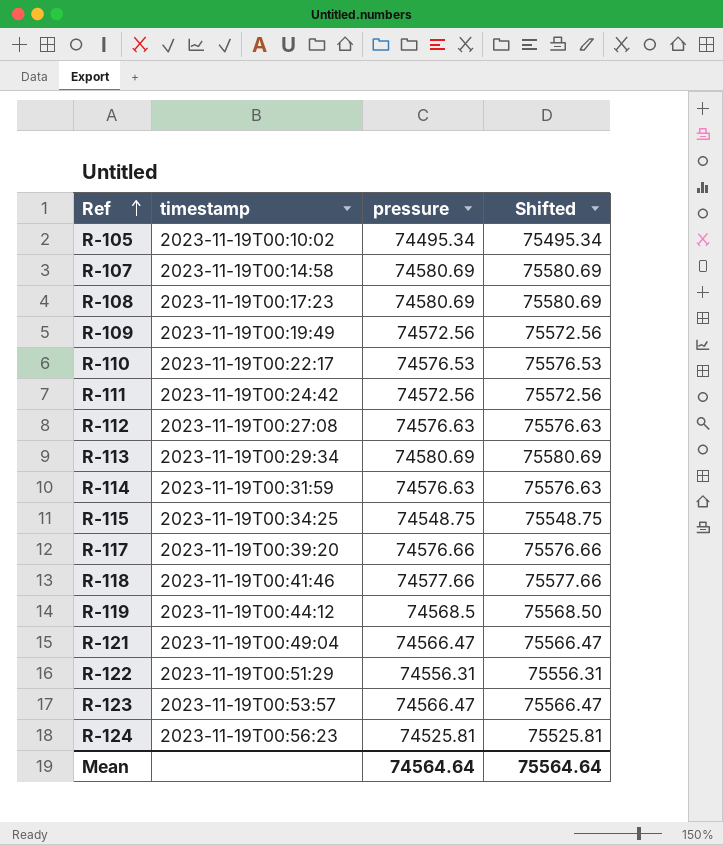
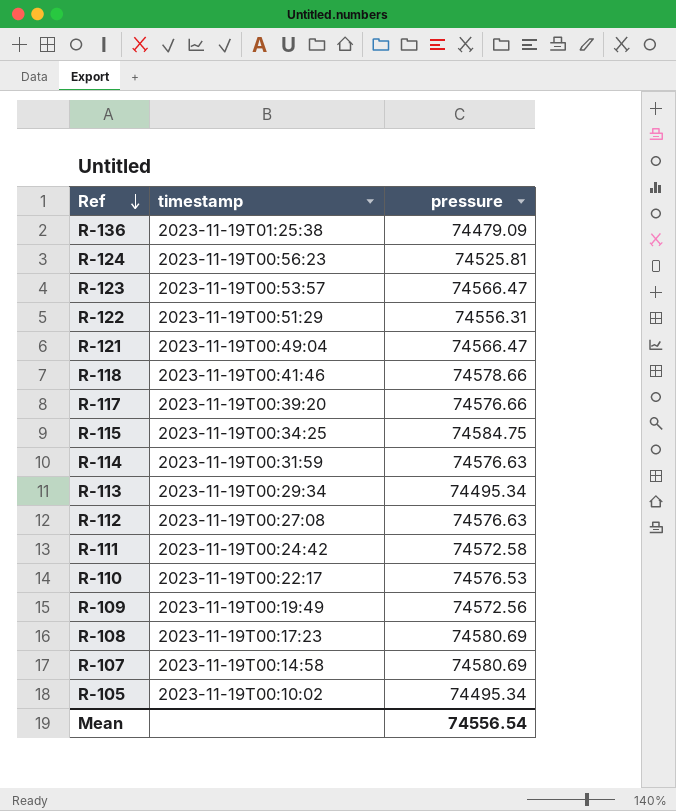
row order: Ref ascending -> Ref descending
column Shifted | formula: [pressure] + 1000 -> none
row R-119: 2023-11-19T00:44:12 | 74568.5 | 75568.50 -> none
row R-136: none -> 2023-11-19T01:25:38 | 74479.09
R-118 | pressure: 74577.66 -> 74578.66
R-115 | pressure: 74548.75 -> 74584.75
R-113 | pressure: 74580.69 -> 74495.34
R-111 | pressure: 74572.56 -> 74572.58
Mean | pressure: 74564.64 -> 74556.54

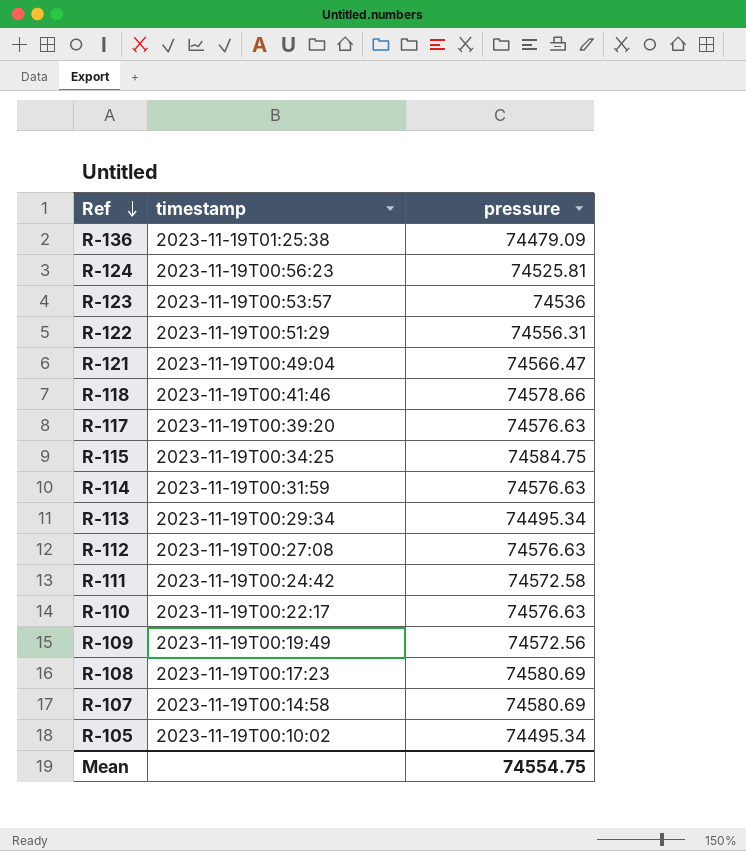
R-123 | pressure: 74566.47 -> 74536
R-117 | pressure: 74576.66 -> 74576.63
R-110 | pressure: 74576.53 -> 74576.63
Mean | pressure: 74556.54 -> 74554.75

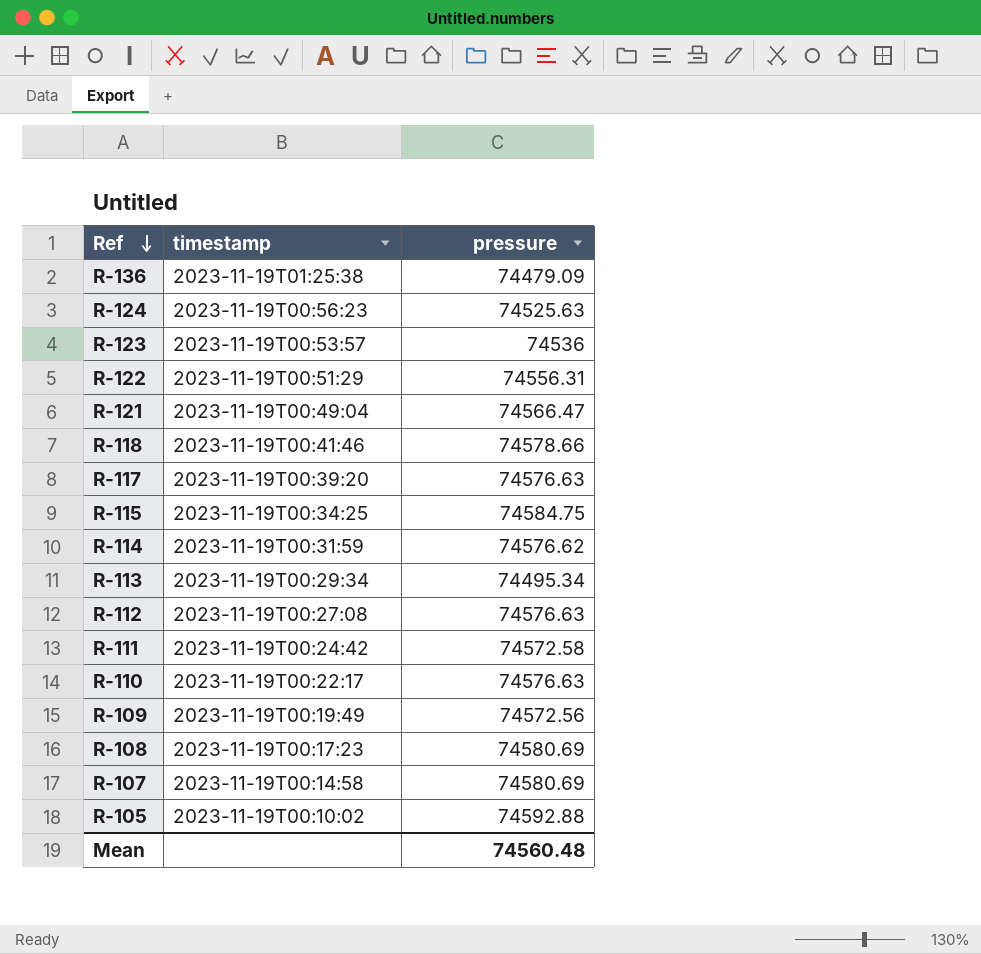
R-124 | pressure: 74525.81 -> 74525.63
R-114 | pressure: 74576.63 -> 74576.62
R-105 | pressure: 74495.34 -> 74592.88
Mean | pressure: 74554.75 -> 74560.48

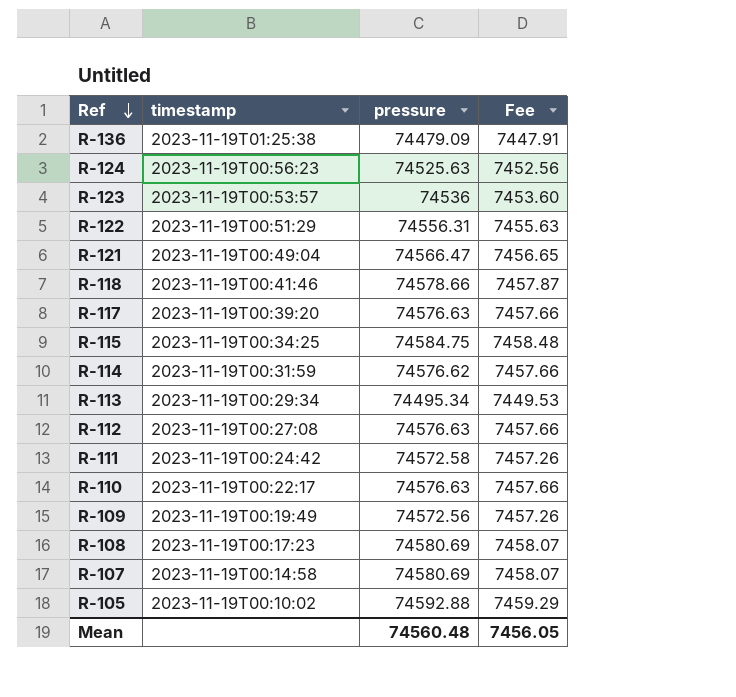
column Fee | formula: none -> [pressure] * 0.1

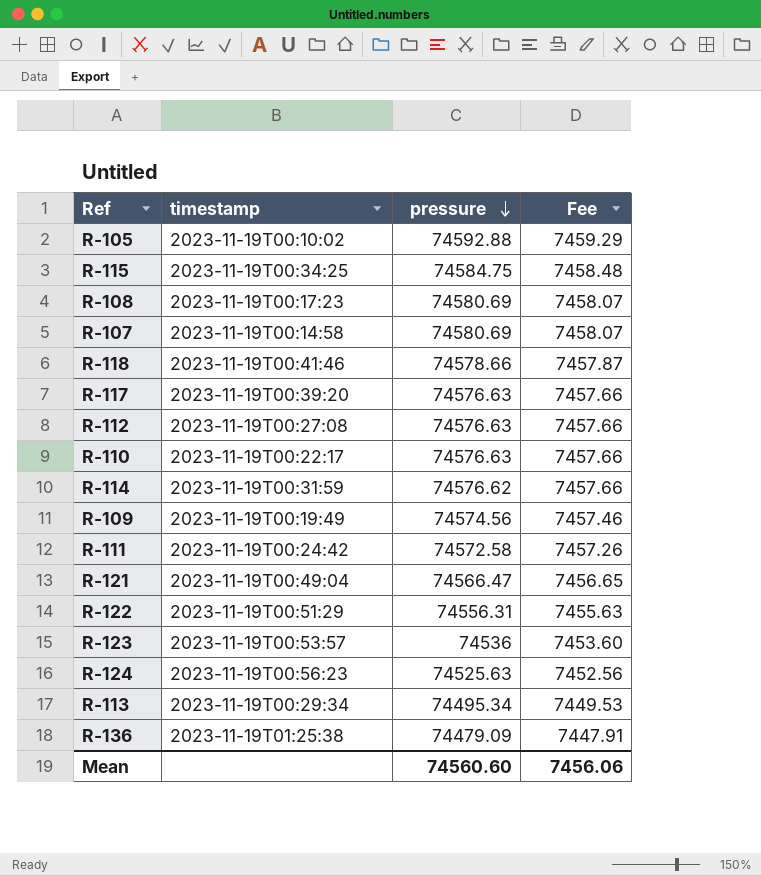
row order: Ref descending -> pressure descending
R-109 | pressure: 74572.56 -> 74574.56
R-109 | Fee: 7457.26 -> 7457.46
Mean | pressure: 74560.48 -> 74560.60
Mean | Fee: 7456.05 -> 7456.06

